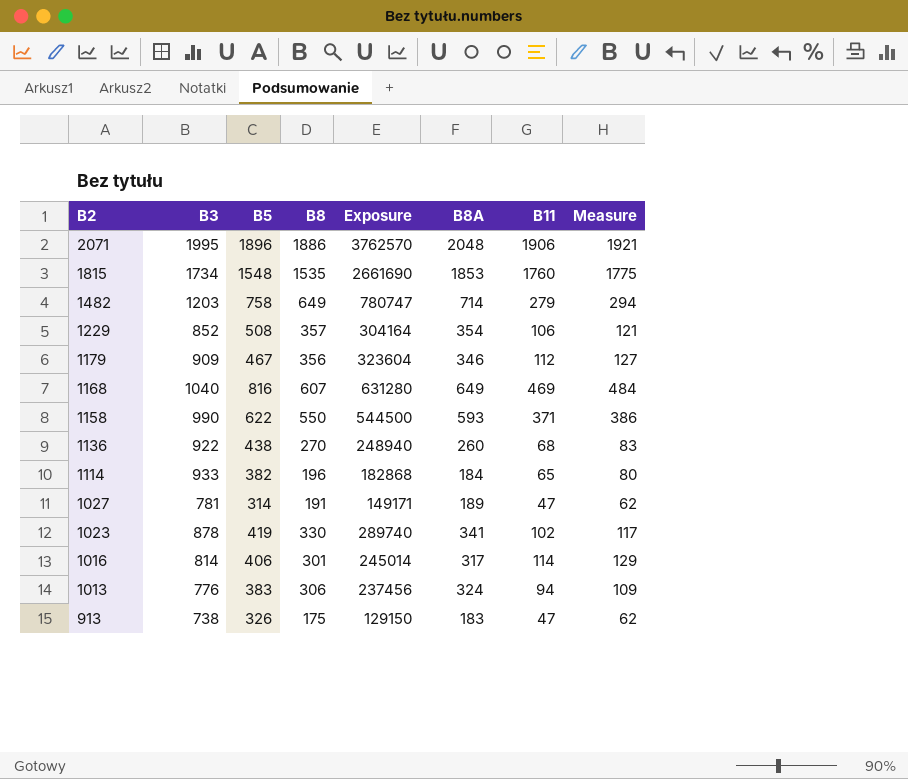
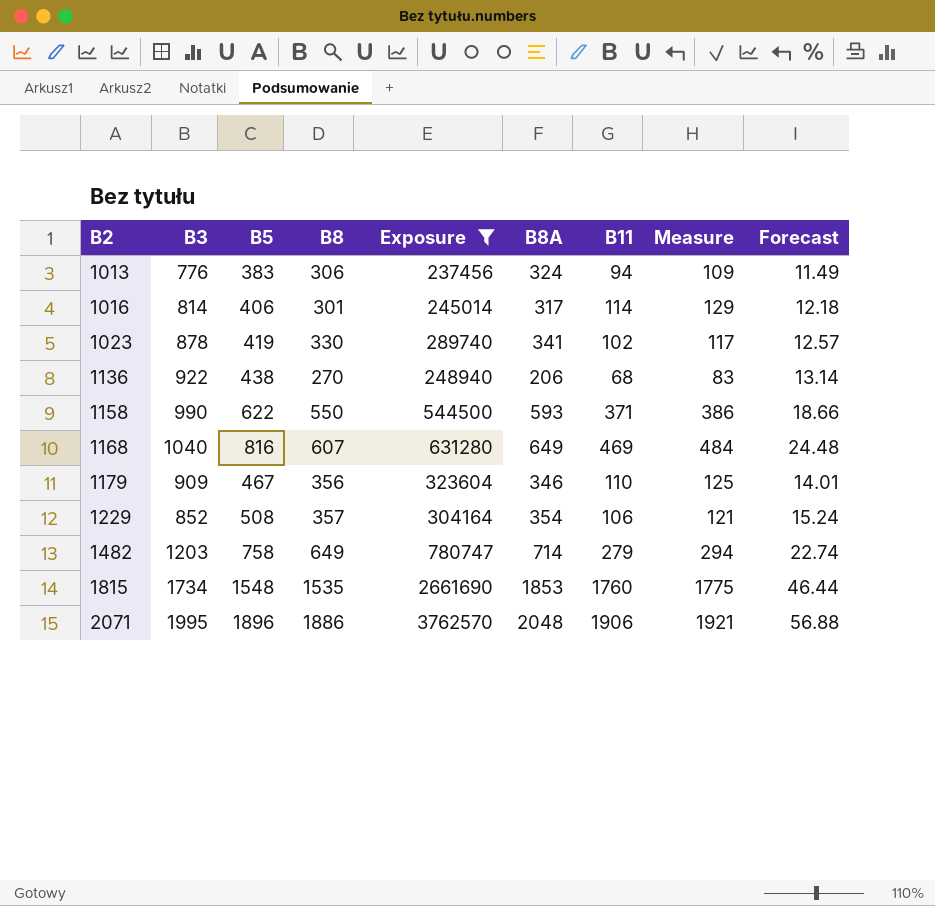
filter: none -> Exposure >= 237456
row order: B2 descending -> B2 ascending
column Forecast | formula: none -> [B5] * 0.03
1136 | B8A: 260 -> 206
1179 | B11: 112 -> 110
1179 | Measure: 127 -> 125

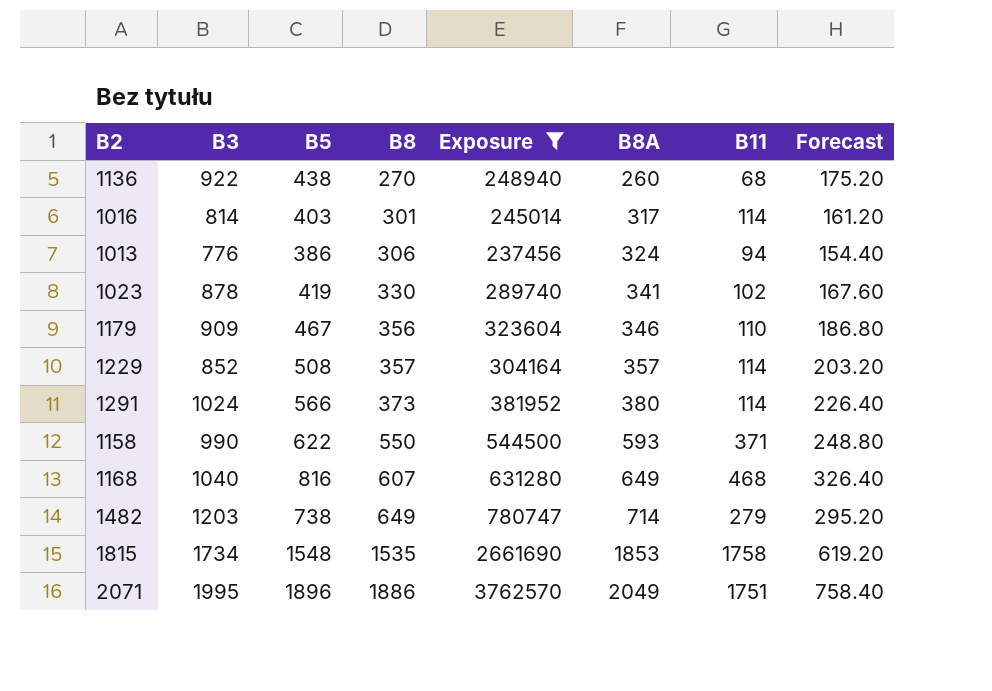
row order: B2 ascending -> B8 ascending
column Measure | formula: [B11] + 15 -> none
column Forecast | formula: [B5] * 0.03 -> [B5] * 0.4
1136 | B8A: 206 -> 260
1016 | B5: 406 -> 403
1013 | B5: 383 -> 386
1229 | B8A: 354 -> 357
1229 | B11: 106 -> 114
row 1291: none -> 1024 | 566 | 373 | 381952 | 380 | 114 | 226.40
1168 | B11: 469 -> 468
1482 | B5: 758 -> 738
1815 | B11: 1760 -> 1758
2071 | B8A: 2048 -> 2049
2071 | B11: 1906 -> 1751

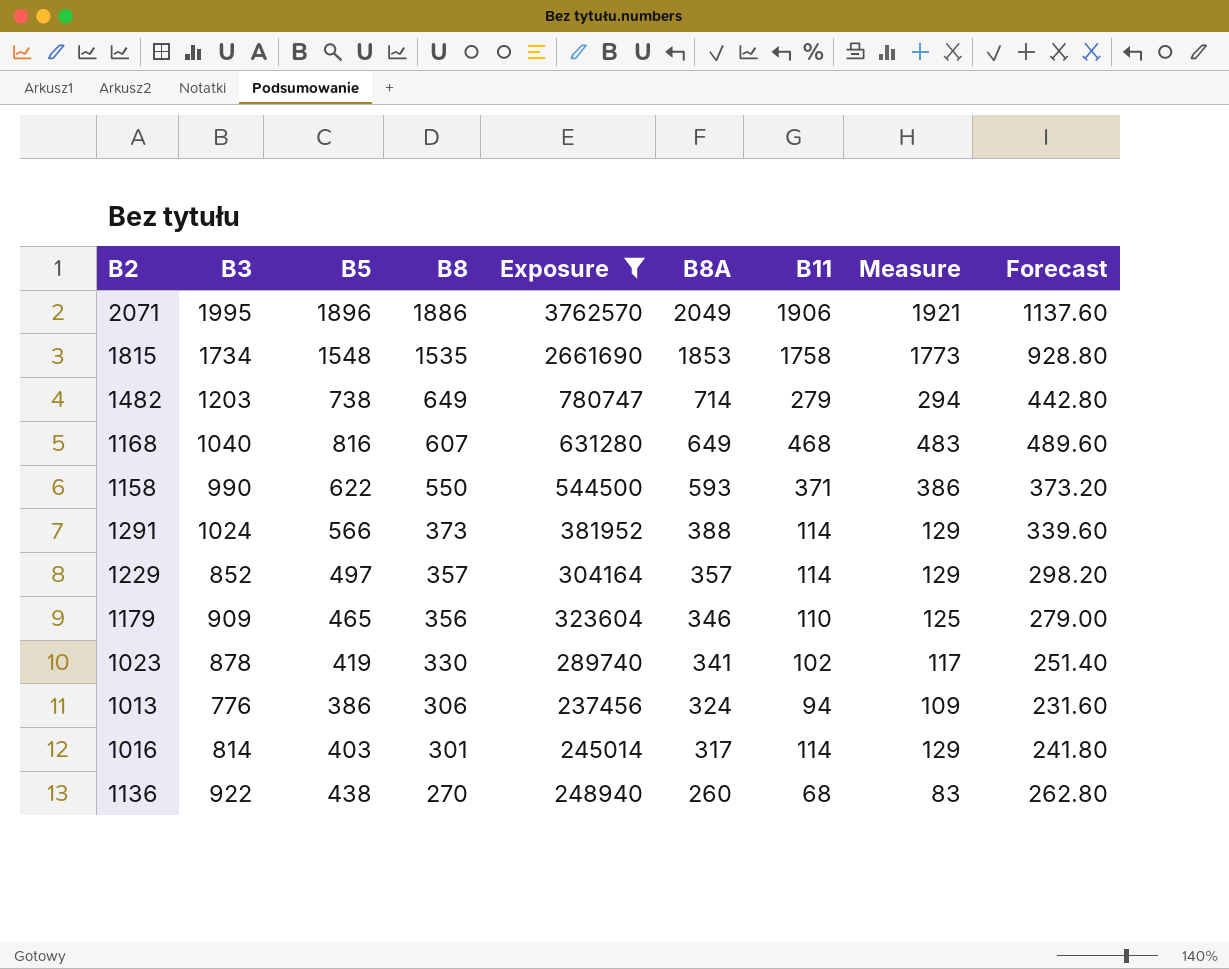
row order: B8 ascending -> B8 descending
column Measure | formula: none -> [B11] + 15
column Forecast | formula: [B5] * 0.4 -> [B5] * 0.6
2071 | B11: 1751 -> 1906
1291 | B8A: 380 -> 388
1229 | B5: 508 -> 497
1179 | B5: 467 -> 465

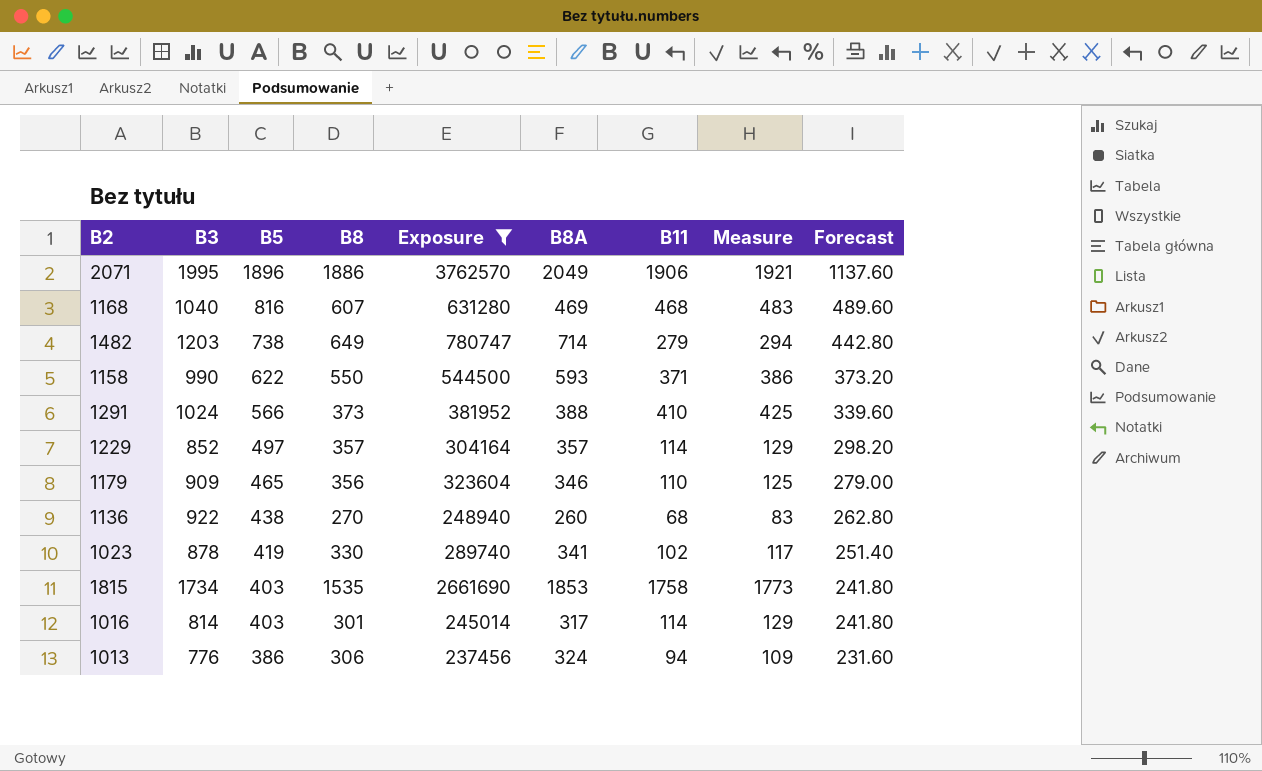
row order: B8 descending -> B5 descending
1168 | B8A: 649 -> 469
1291 | B11: 114 -> 410
1291 | Measure: 129 -> 425
1815 | B5: 1548 -> 403
1815 | Forecast: 928.80 -> 241.80

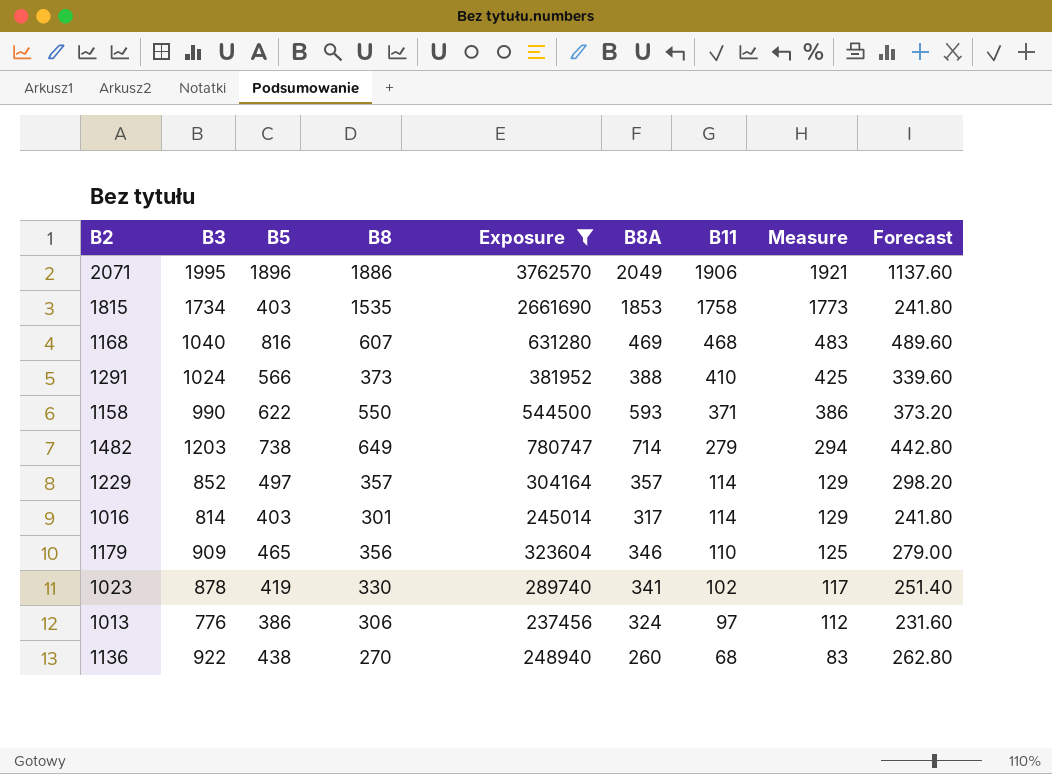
row order: B5 descending -> B11 descending
1013 | B11: 94 -> 97
1013 | Measure: 109 -> 112

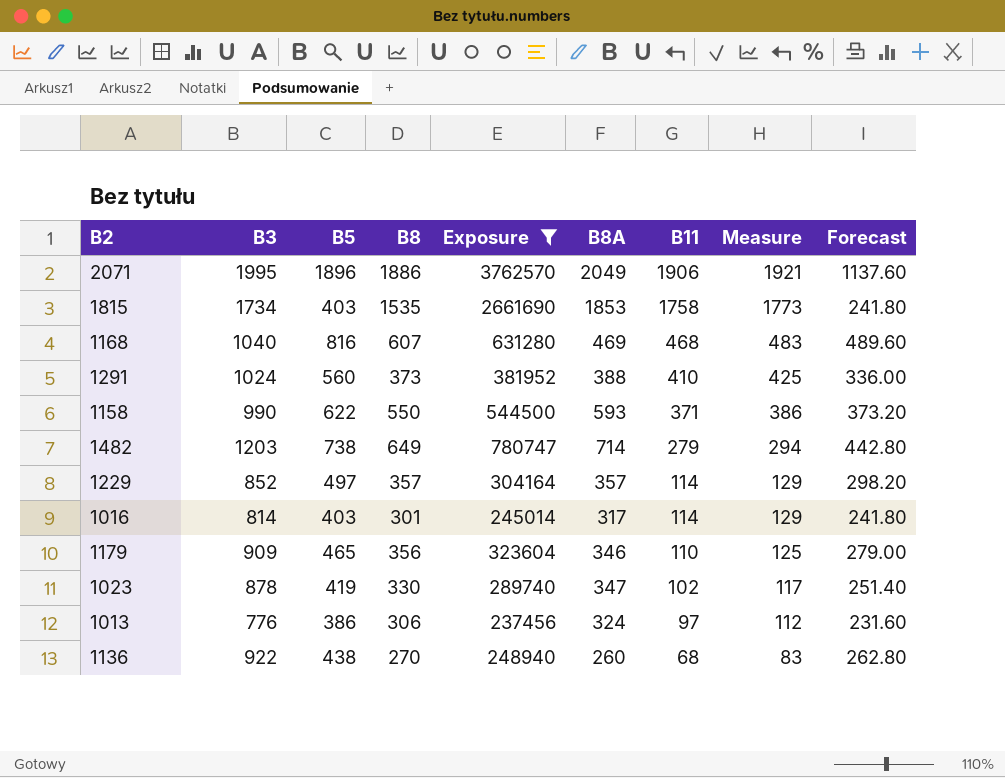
1291 | B5: 566 -> 560
1291 | Forecast: 339.60 -> 336.00
1023 | B8A: 341 -> 347

